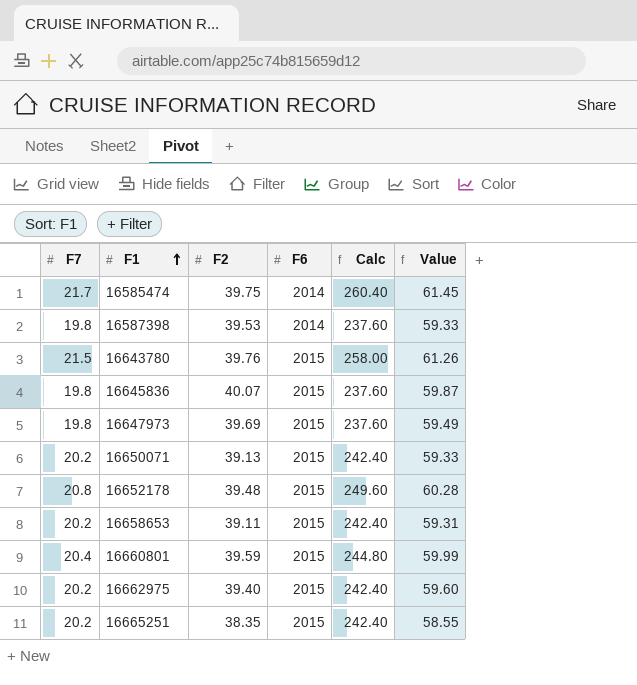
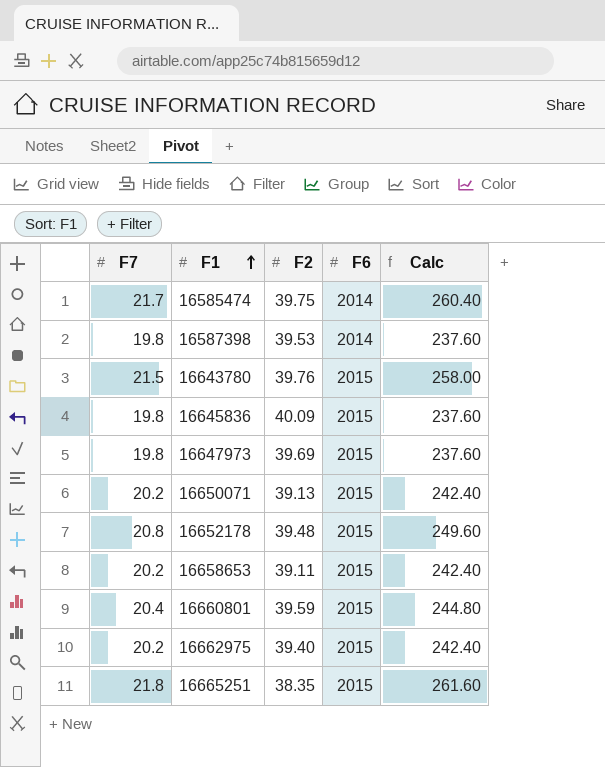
column Value | formula: [F7] + [F2] -> none
16645836 | F2: 40.07 -> 40.09
16665251 | F7: 20.2 -> 21.8
16665251 | Calc: 242.40 -> 261.60

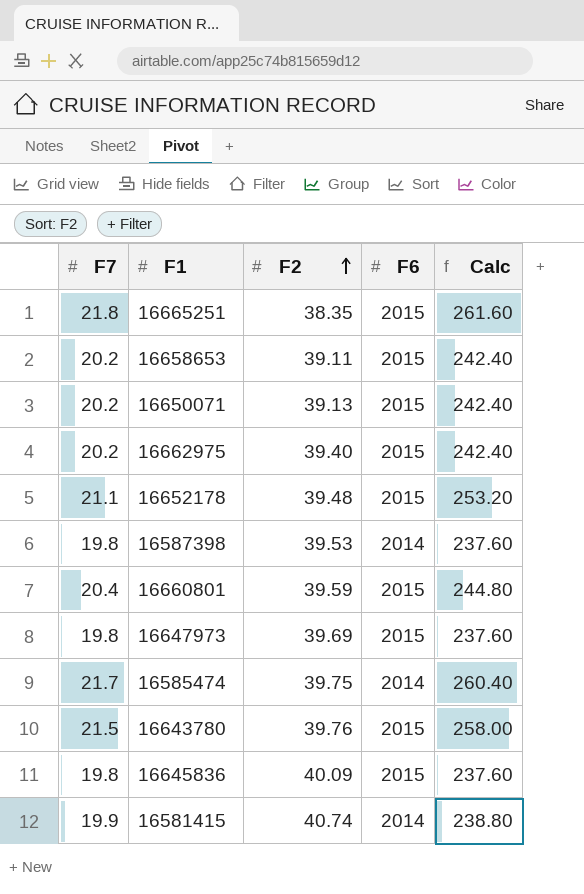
row order: F1 ascending -> F2 ascending
16652178 | F7: 20.8 -> 21.1
16652178 | Calc: 249.60 -> 253.20
row 16581415: none -> 19.9 | 40.74 | 2014 | 238.80

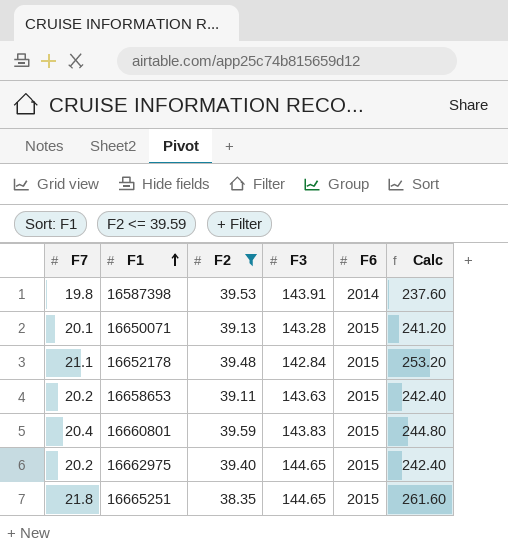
filter: none -> F2 <= 39.59
row order: F2 ascending -> F1 ascending
column F3 | position: none -> 4
16650071 | F7: 20.2 -> 20.1
16650071 | Calc: 242.40 -> 241.20

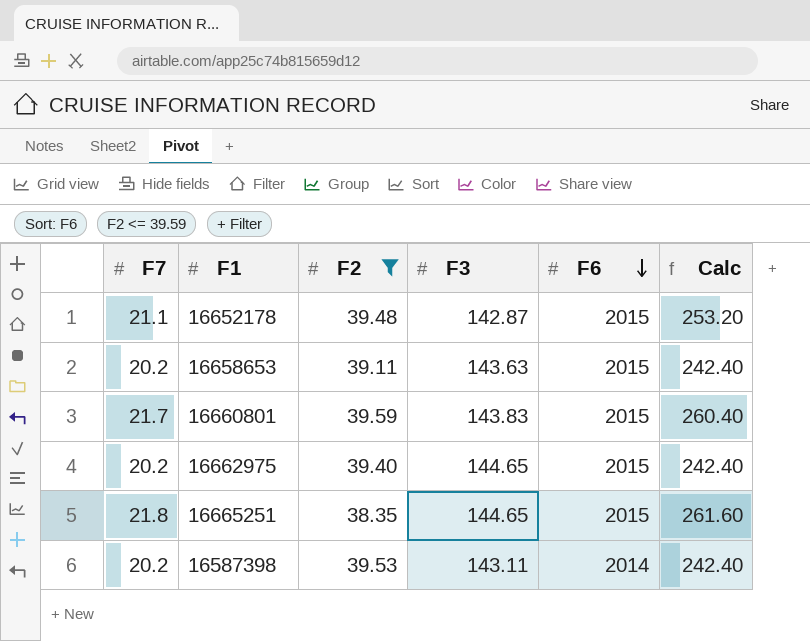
row order: F1 ascending -> F6 descending
row 16650071: 20.1 | 39.13 | 143.28 | 2015 | 241.20 -> none
16652178 | F3: 142.84 -> 142.87
16660801 | F7: 20.4 -> 21.7
16660801 | Calc: 244.80 -> 260.40
16587398 | F7: 19.8 -> 20.2
16587398 | F3: 143.91 -> 143.11
16587398 | Calc: 237.60 -> 242.40

